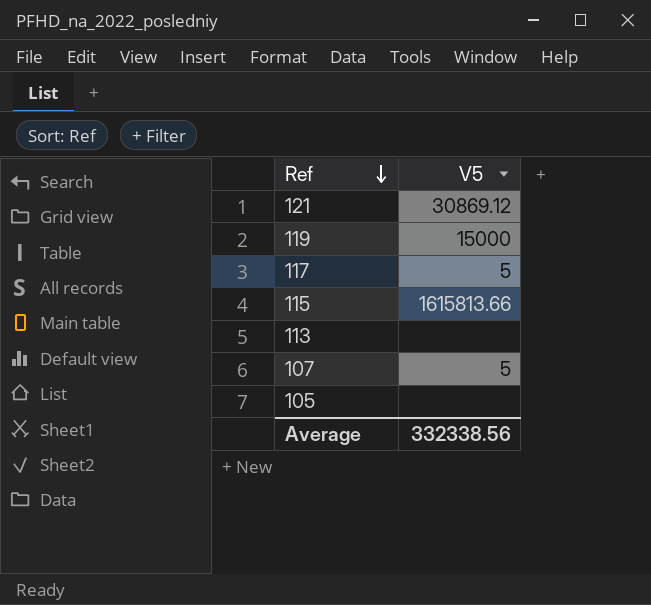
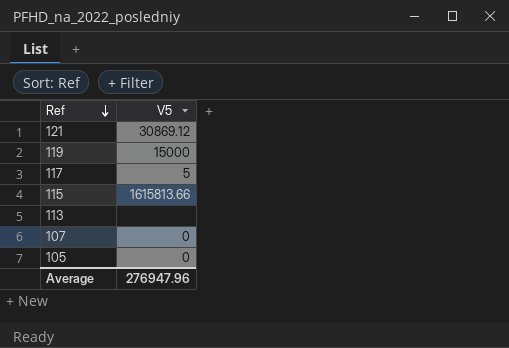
107 | V5: 5 -> 0
105 | V5: none -> 0
Average | V5: 332338.56 -> 276947.96

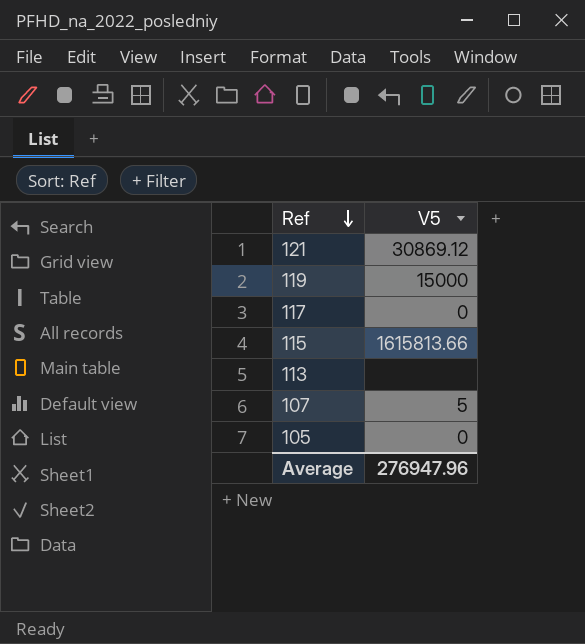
117 | V5: 5 -> 0
107 | V5: 0 -> 5

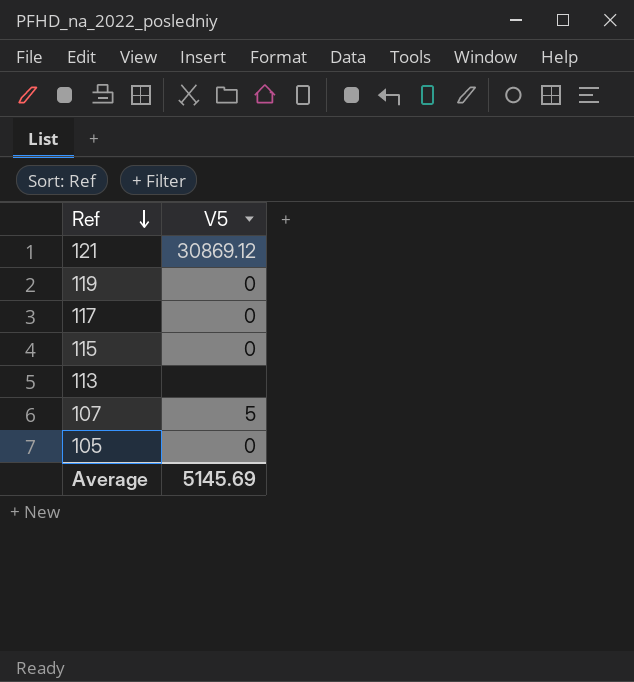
119 | V5: 15000 -> 0
115 | V5: 1615813.66 -> 0
Average | V5: 276947.96 -> 5145.69

